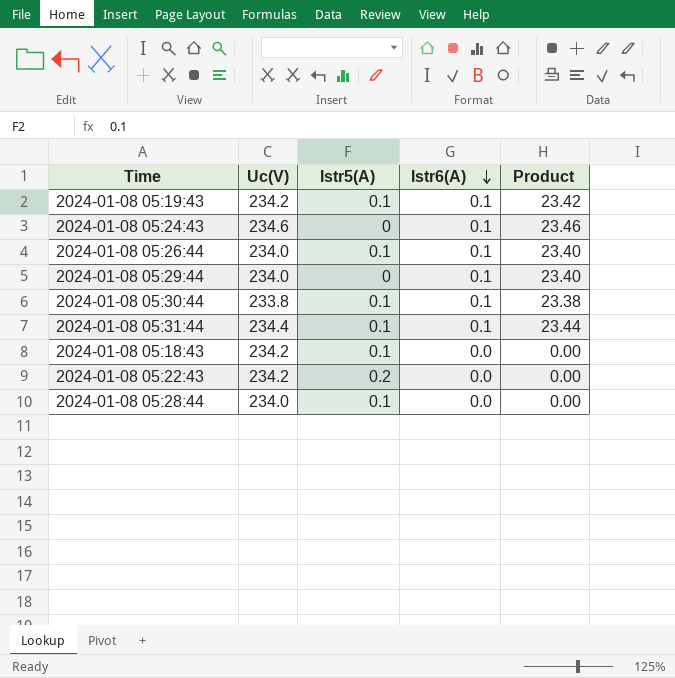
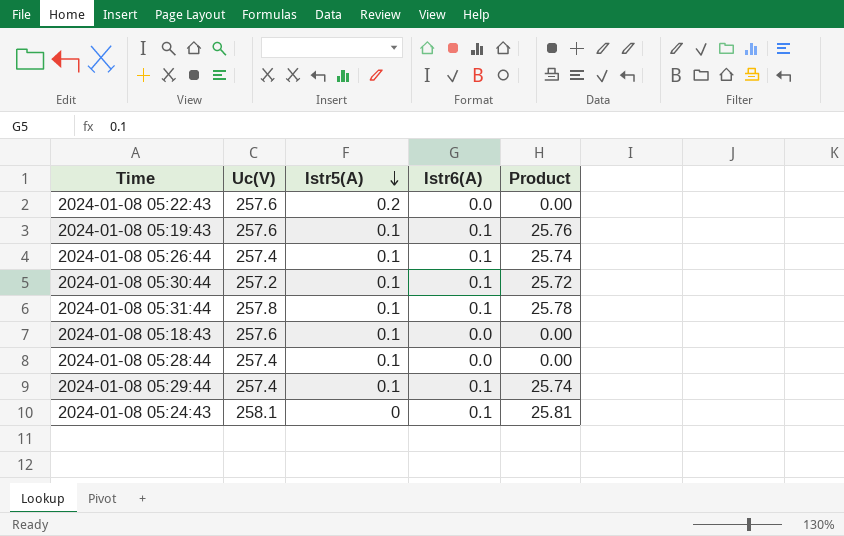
row order: Istr6(A) descending -> Istr5(A) descending
2024-01-08 05:22:43 | Uc(V): 234.2 -> 257.6
2024-01-08 05:19:43 | Uc(V): 234.2 -> 257.6
2024-01-08 05:19:43 | Product: 23.42 -> 25.76
2024-01-08 05:26:44 | Uc(V): 234.0 -> 257.4
2024-01-08 05:26:44 | Product: 23.40 -> 25.74
2024-01-08 05:30:44 | Uc(V): 233.8 -> 257.2
2024-01-08 05:30:44 | Product: 23.38 -> 25.72
2024-01-08 05:31:44 | Uc(V): 234.4 -> 257.8
2024-01-08 05:31:44 | Product: 23.44 -> 25.78
2024-01-08 05:18:43 | Uc(V): 234.2 -> 257.6
2024-01-08 05:28:44 | Uc(V): 234.0 -> 257.4
2024-01-08 05:29:44 | Uc(V): 234.0 -> 257.4
2024-01-08 05:29:44 | Istr5(A): 0 -> 0.1
2024-01-08 05:29:44 | Product: 23.40 -> 25.74
2024-01-08 05:24:43 | Uc(V): 234.6 -> 258.1
2024-01-08 05:24:43 | Product: 23.46 -> 25.81

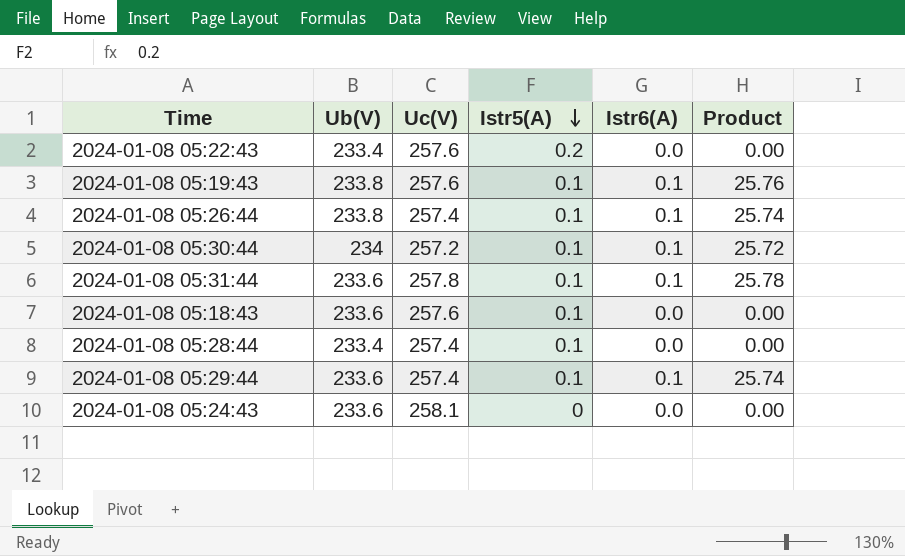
column Ub(V) | position: none -> 2
2024-01-08 05:24:43 | Istr6(A): 0.1 -> 0.0
2024-01-08 05:24:43 | Product: 25.81 -> 0.00

